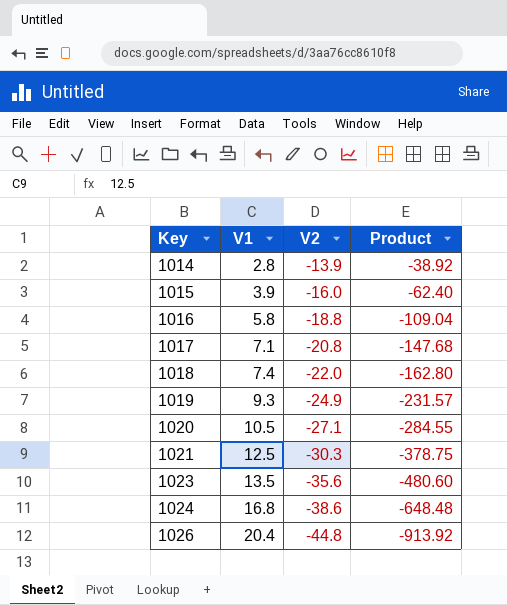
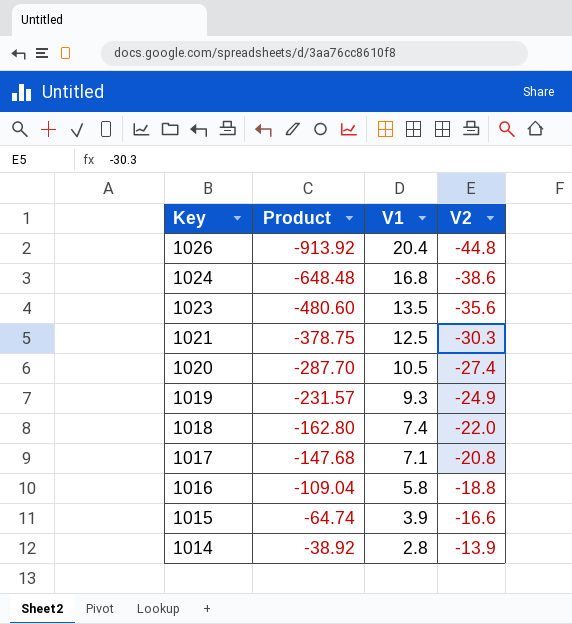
row order: Key ascending -> Key descending
column Product | position: 4 -> 2
1020 | Product: -284.55 -> -287.70
1020 | V2: -27.1 -> -27.4
1015 | Product: -62.40 -> -64.74
1015 | V2: -16.0 -> -16.6

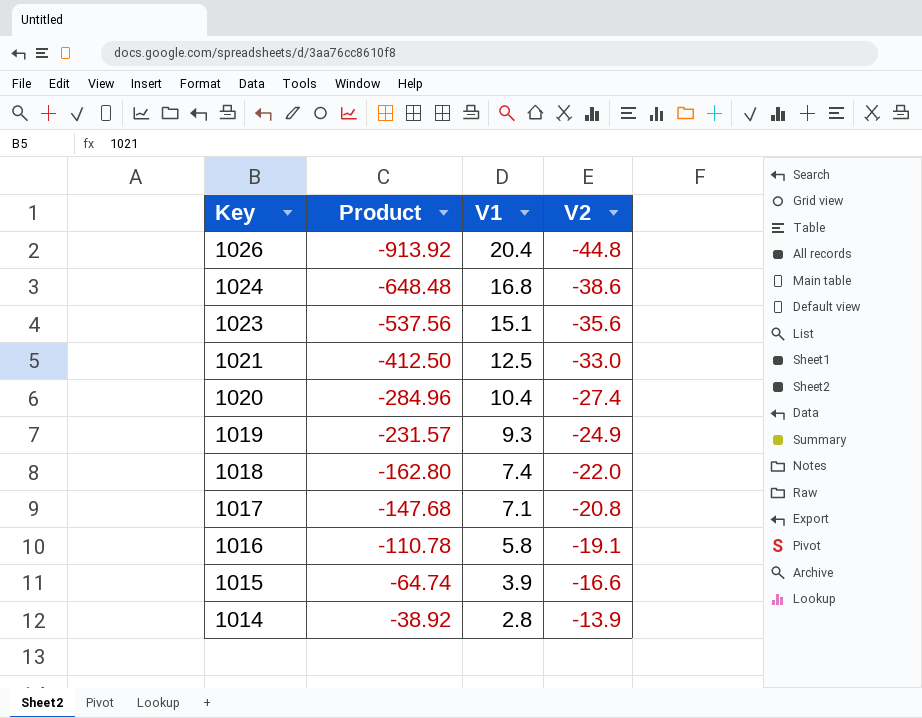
1023 | Product: -480.60 -> -537.56
1023 | V1: 13.5 -> 15.1
1021 | Product: -378.75 -> -412.50
1021 | V2: -30.3 -> -33.0
1020 | Product: -287.70 -> -284.96
1020 | V1: 10.5 -> 10.4
1016 | Product: -109.04 -> -110.78
1016 | V2: -18.8 -> -19.1

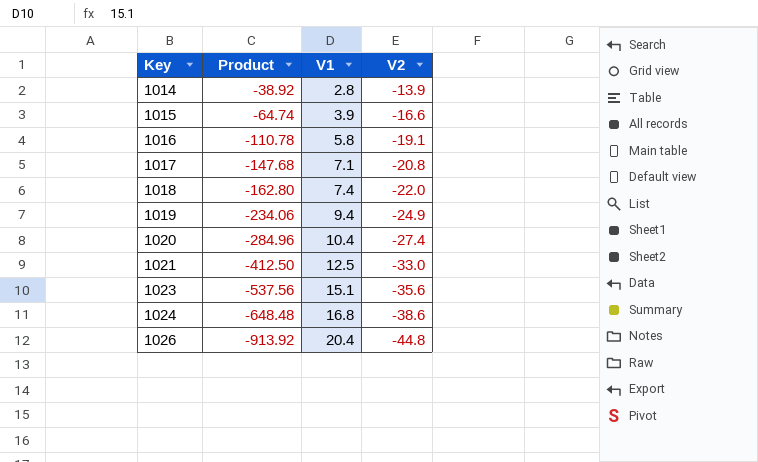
row order: Key descending -> Key ascending
1019 | Product: -231.57 -> -234.06
1019 | V1: 9.3 -> 9.4

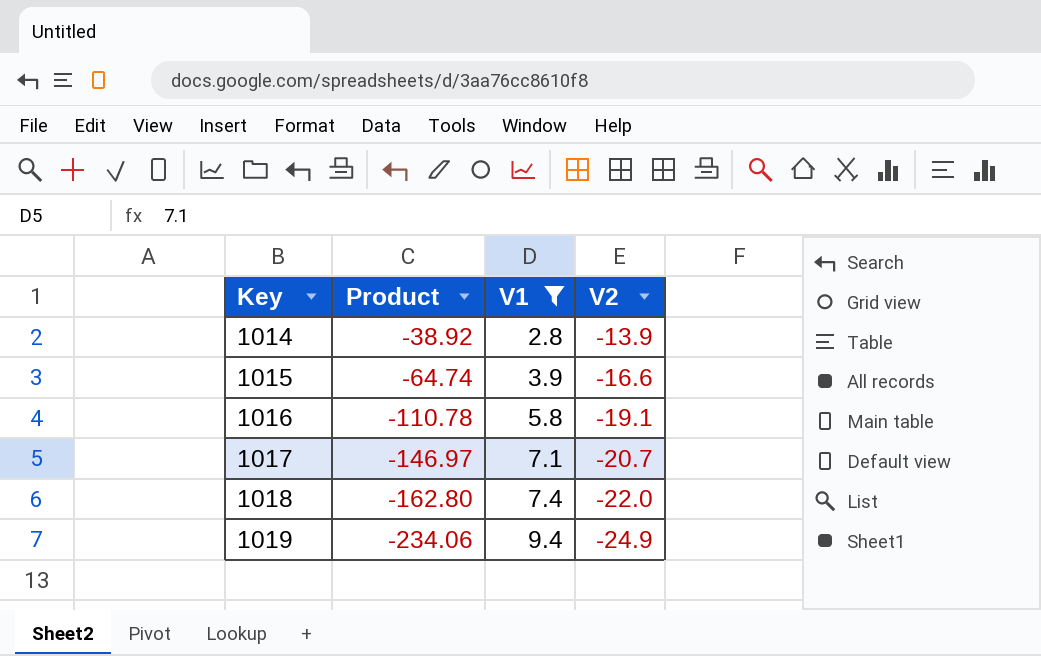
filter: none -> V1 <= 9.4
1017 | Product: -147.68 -> -146.97
1017 | V2: -20.8 -> -20.7

